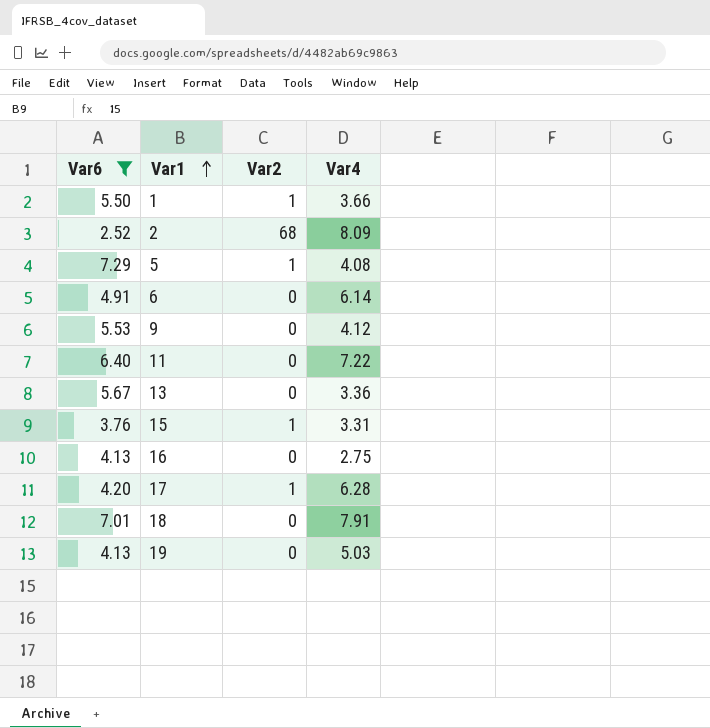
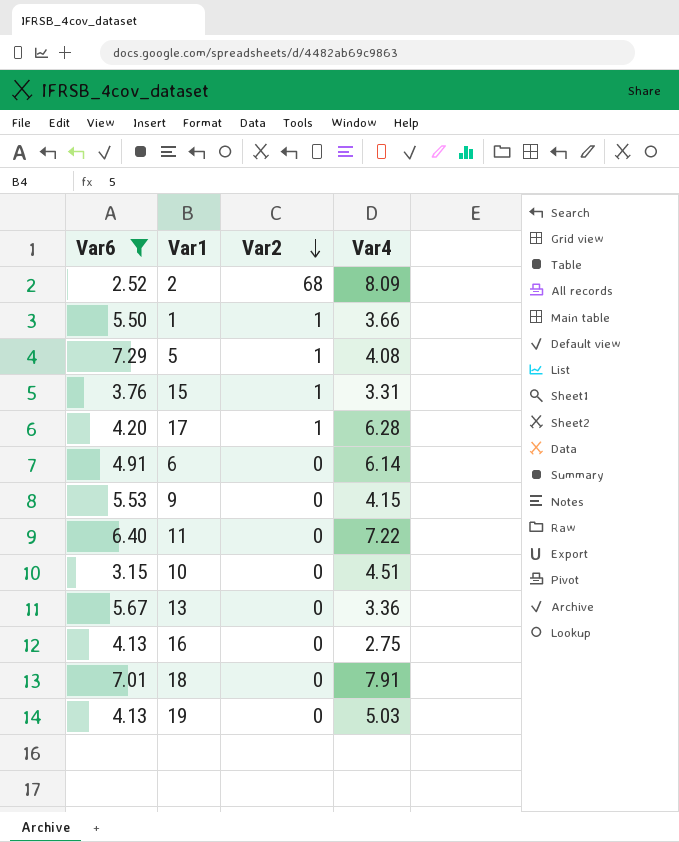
row order: Var1 ascending -> Var2 descending
9 | Var4: 4.12 -> 4.15
row 10: none -> 3.15 | 0 | 4.51

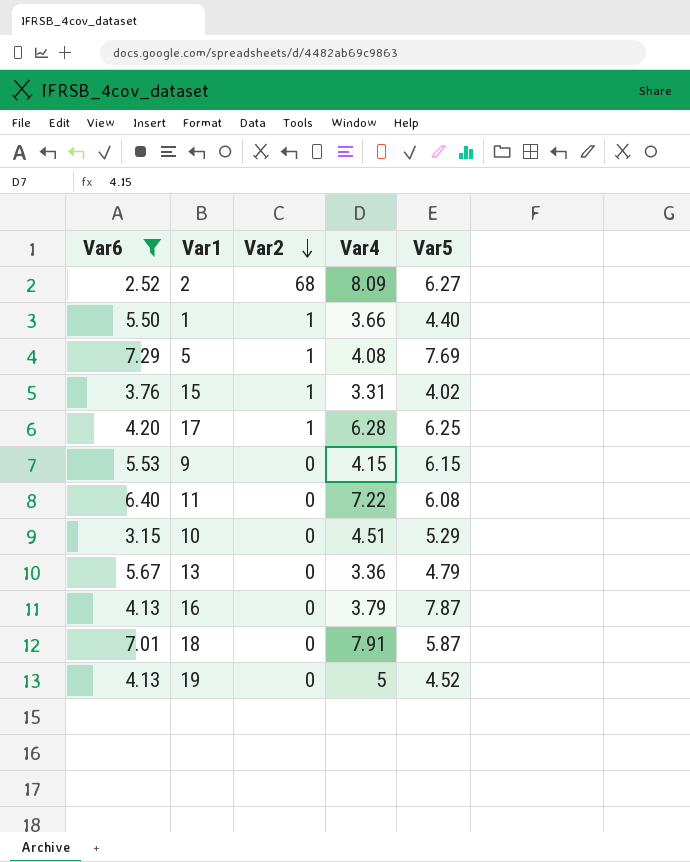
column Var5 | position: none -> 5
row 6: 4.91 | 0 | 6.14 -> none
16 | Var4: 2.75 -> 3.79
19 | Var4: 5.03 -> 5

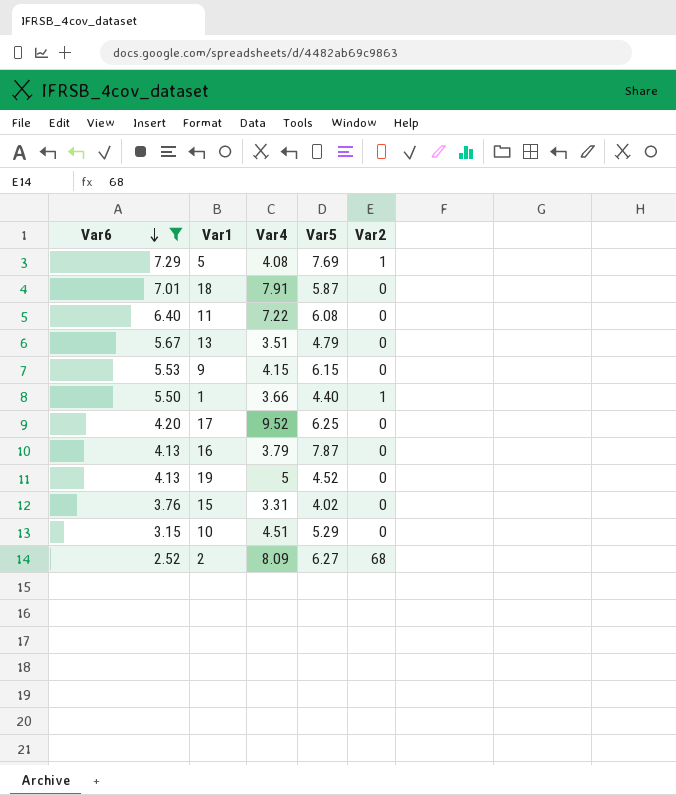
row order: Var2 descending -> Var6 descending
column Var2 | position: 3 -> 5
13 | Var4: 3.36 -> 3.51
17 | Var4: 6.28 -> 9.52
17 | Var2: 1 -> 0
15 | Var2: 1 -> 0

